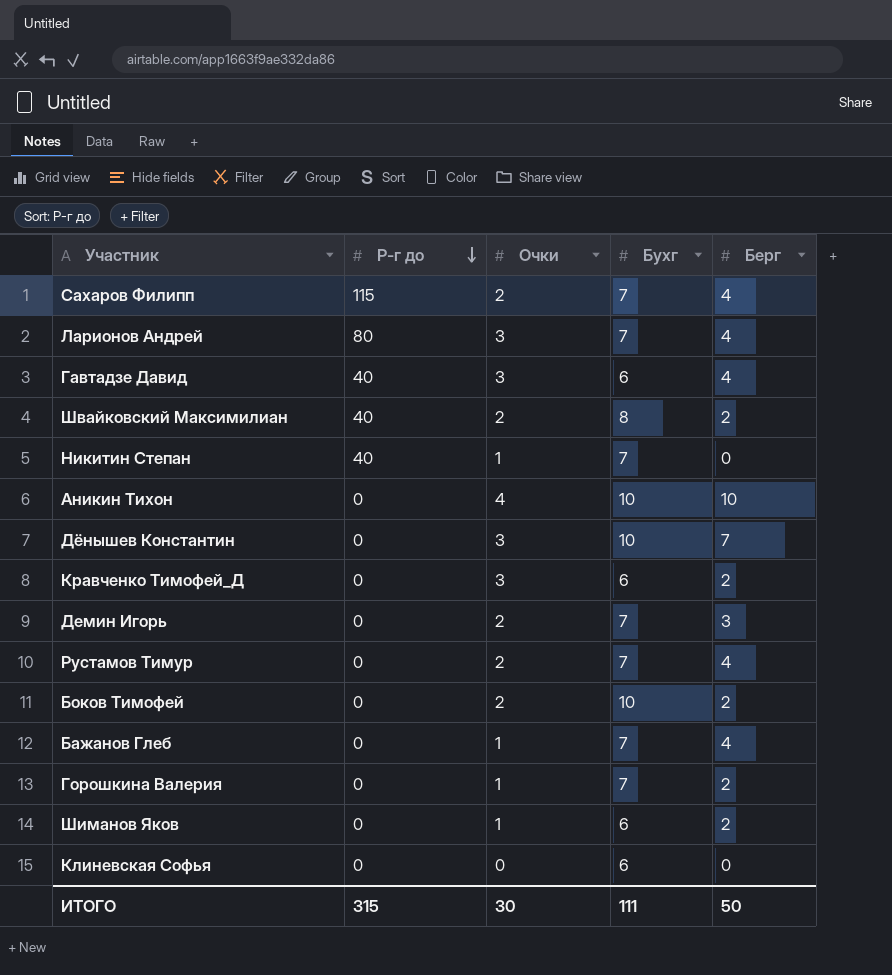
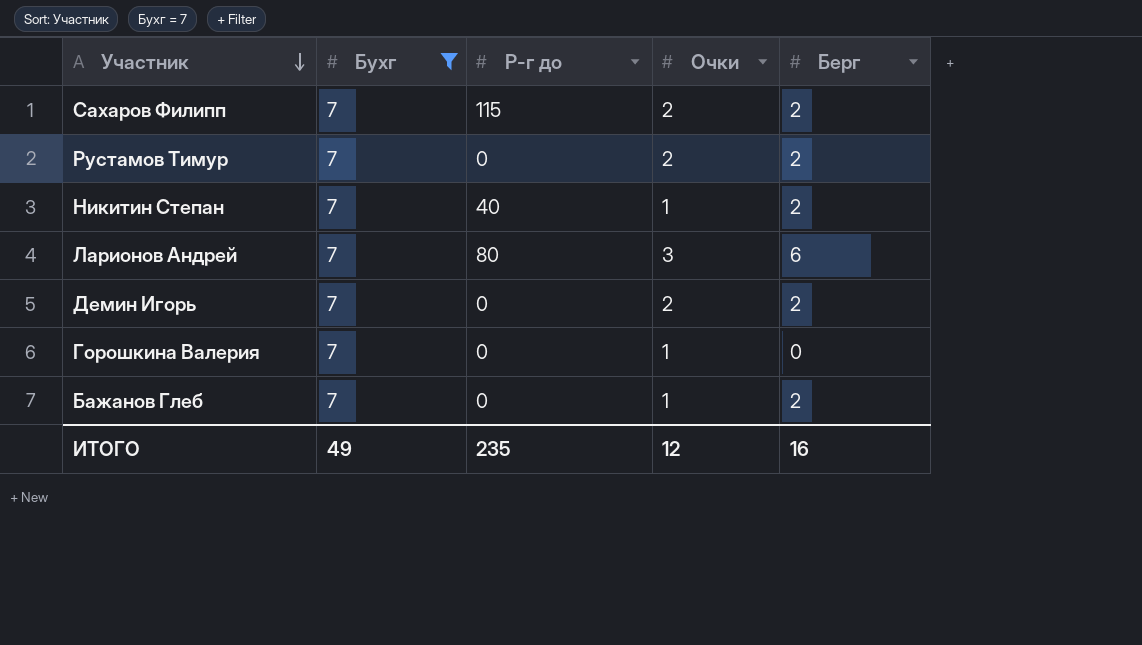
filter: none -> Бухг = 7
row order: Р-г до descending -> Участник descending
column Бухг | position: 4 -> 2
Сахаров Филипп | Берг: 4 -> 2
Рустамов Тимур | Берг: 4 -> 2
Никитин Степан | Берг: 0 -> 2
Ларионов Андрей | Берг: 4 -> 6
Демин Игорь | Берг: 3 -> 2
Горошкина Валерия | Берг: 2 -> 0
Бажанов Глеб | Берг: 4 -> 2
ИТОГО | Бухг: 111 -> 49
ИТОГО | Р-г до: 315 -> 235
ИТОГО | Очки: 30 -> 12
ИТОГО | Берг: 50 -> 16

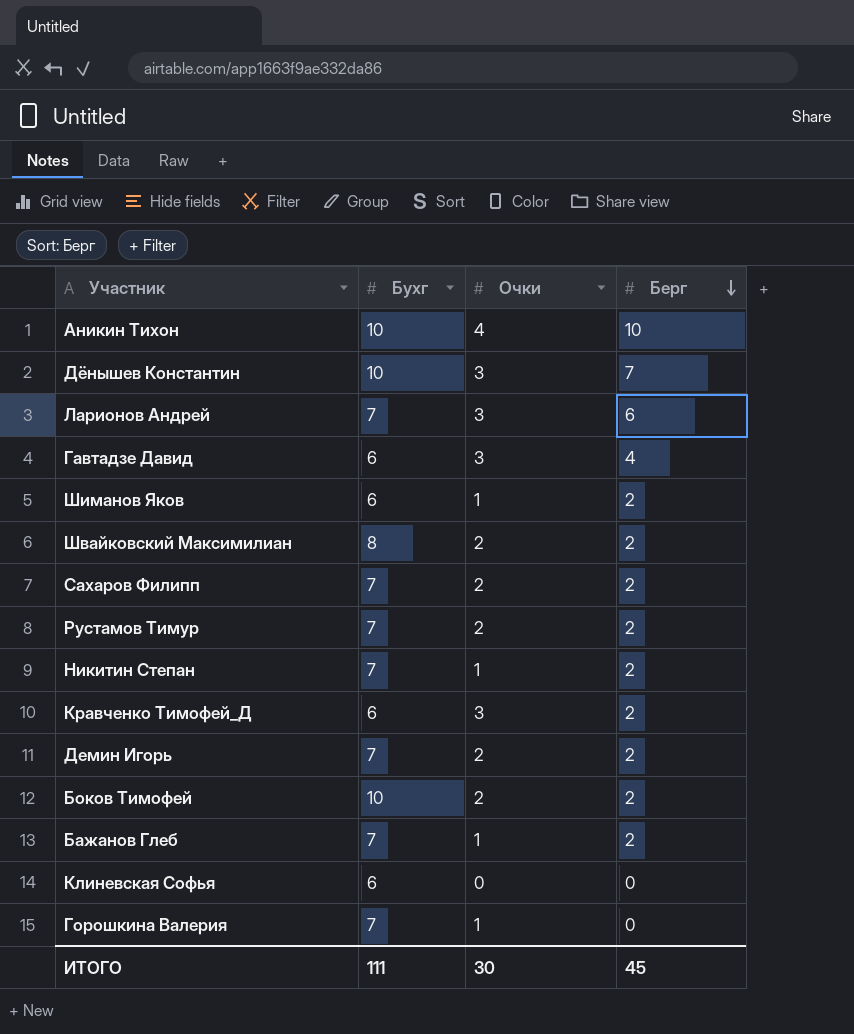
filter: Бухг = 7 -> none
row order: Участник descending -> Берг descending
column Р-г до | position: 3 -> none
ИТОГО | Бухг: 49 -> 111
ИТОГО | Очки: 12 -> 30
ИТОГО | Берг: 16 -> 45

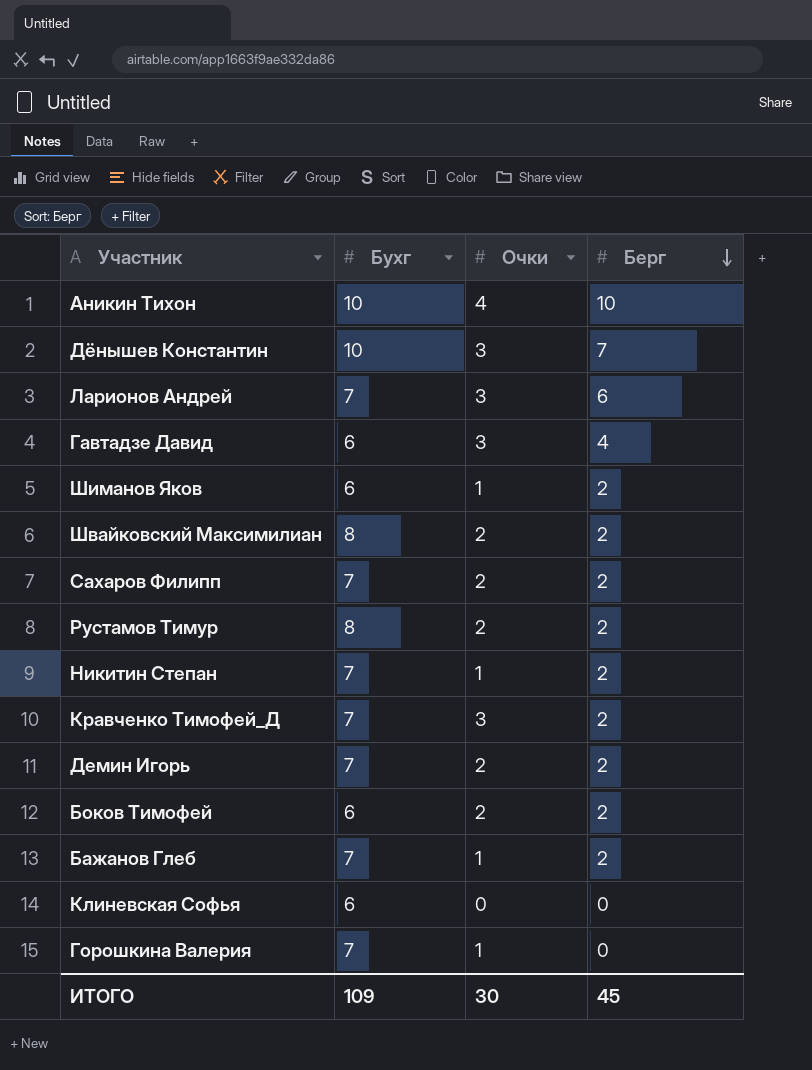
Рустамов Тимур | Бухг: 7 -> 8
Кравченко Тимофей_Д | Бухг: 6 -> 7
Боков Тимофей | Бухг: 10 -> 6
ИТОГО | Бухг: 111 -> 109

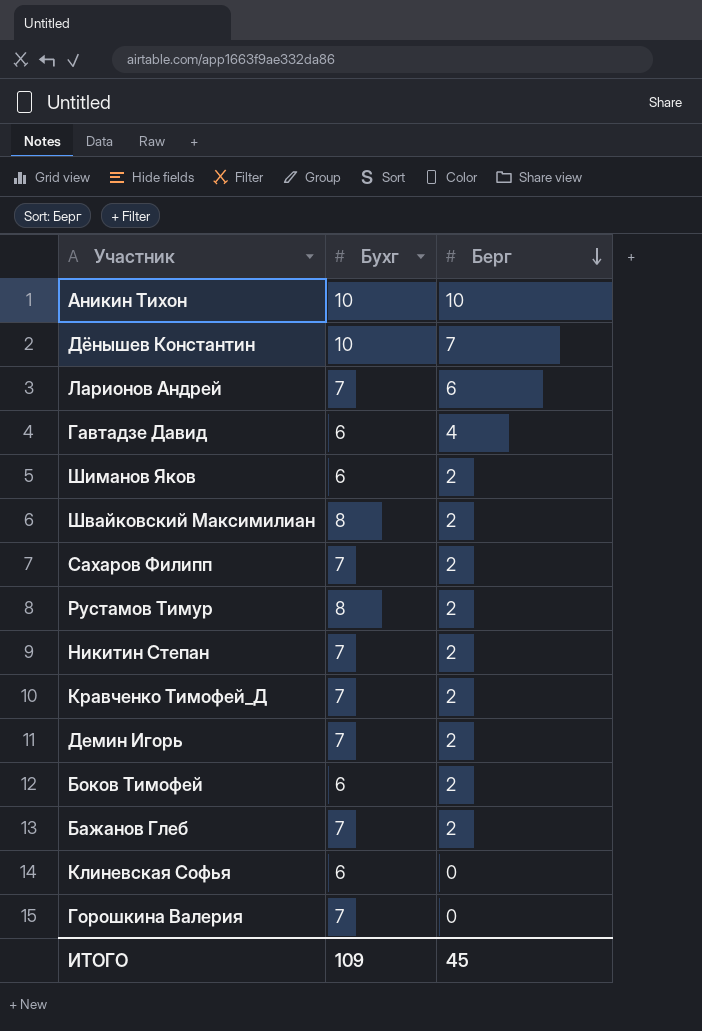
column Очки | position: 3 -> none

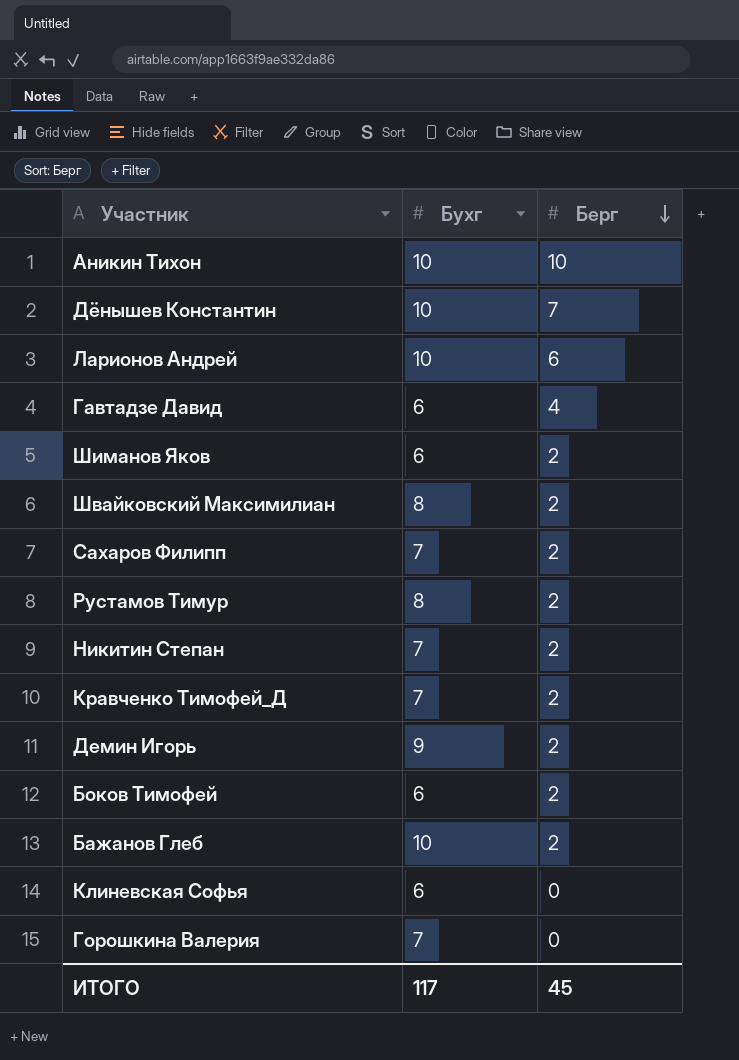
Ларионов Андрей | Бухг: 7 -> 10
Демин Игорь | Бухг: 7 -> 9
Бажанов Глеб | Бухг: 7 -> 10
ИТОГО | Бухг: 109 -> 117

